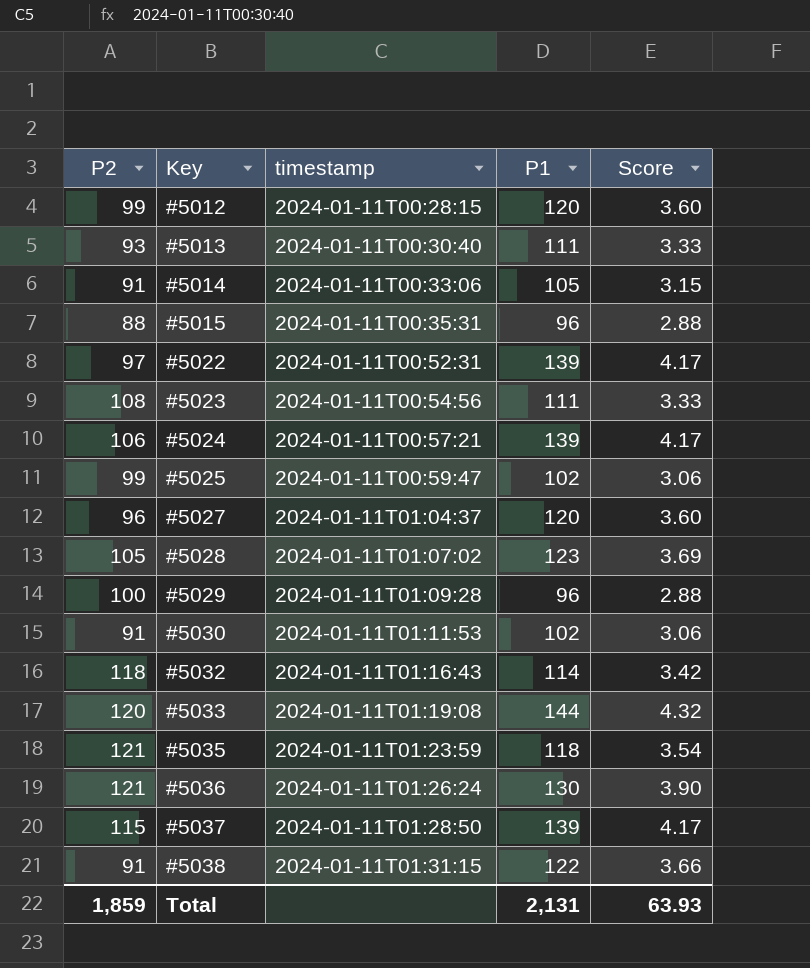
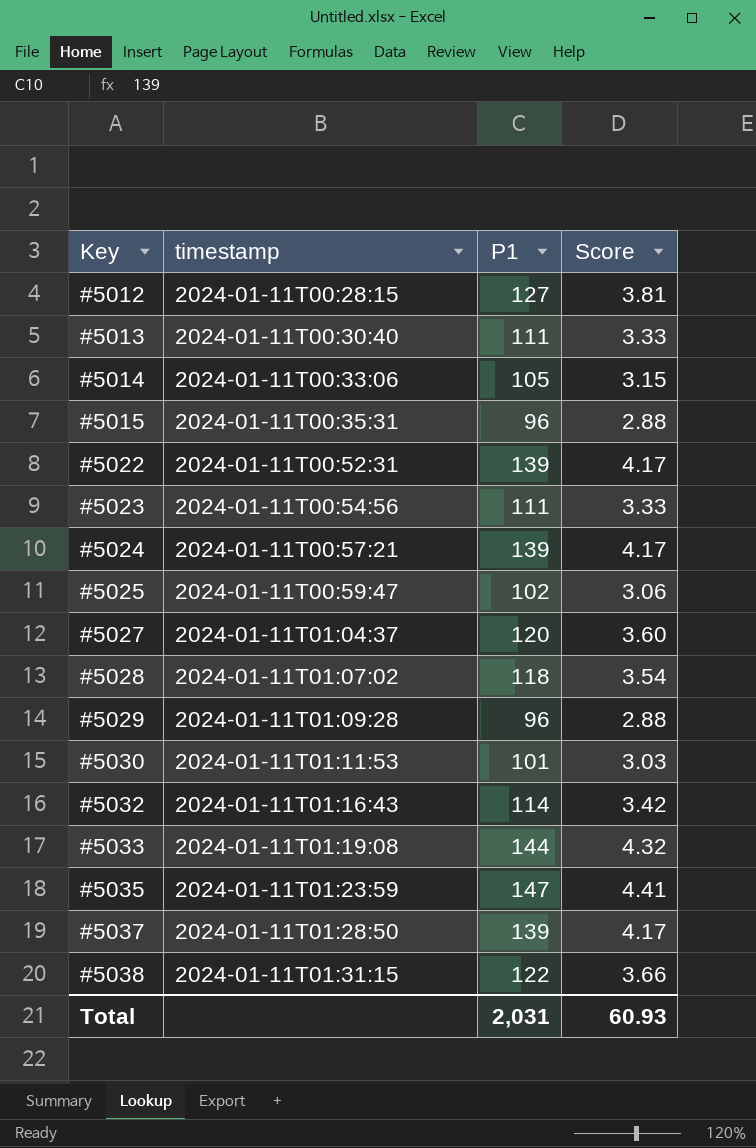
column P2 | position: 1 -> none
row #5036: 121 | 2024-01-11T01:26:24 | 130 | 3.90 -> none
#5012 | P1: 120 -> 127
#5012 | Score: 3.60 -> 3.81
#5028 | P1: 123 -> 118
#5028 | Score: 3.69 -> 3.54
#5030 | P1: 102 -> 101
#5030 | Score: 3.06 -> 3.03
#5035 | P1: 118 -> 147
#5035 | Score: 3.54 -> 4.41
Total | P1: 2,131 -> 2,031
Total | Score: 63.93 -> 60.93

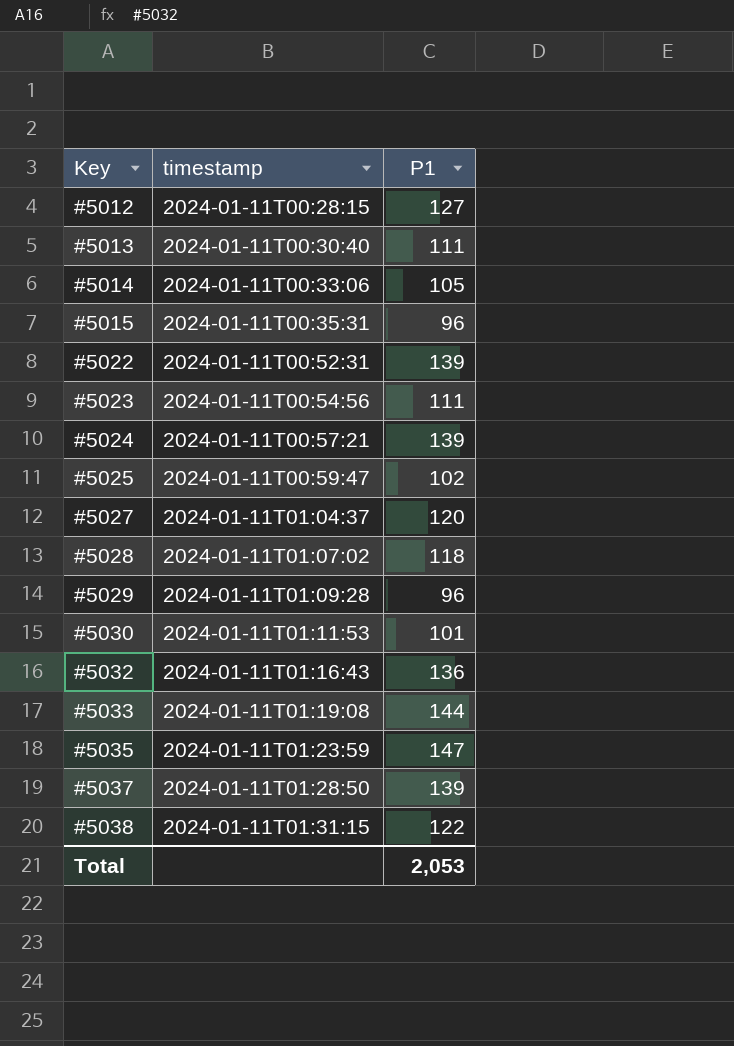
column Score | formula: [P1] * 0.03 -> none
#5032 | P1: 114 -> 136
Total | P1: 2,031 -> 2,053

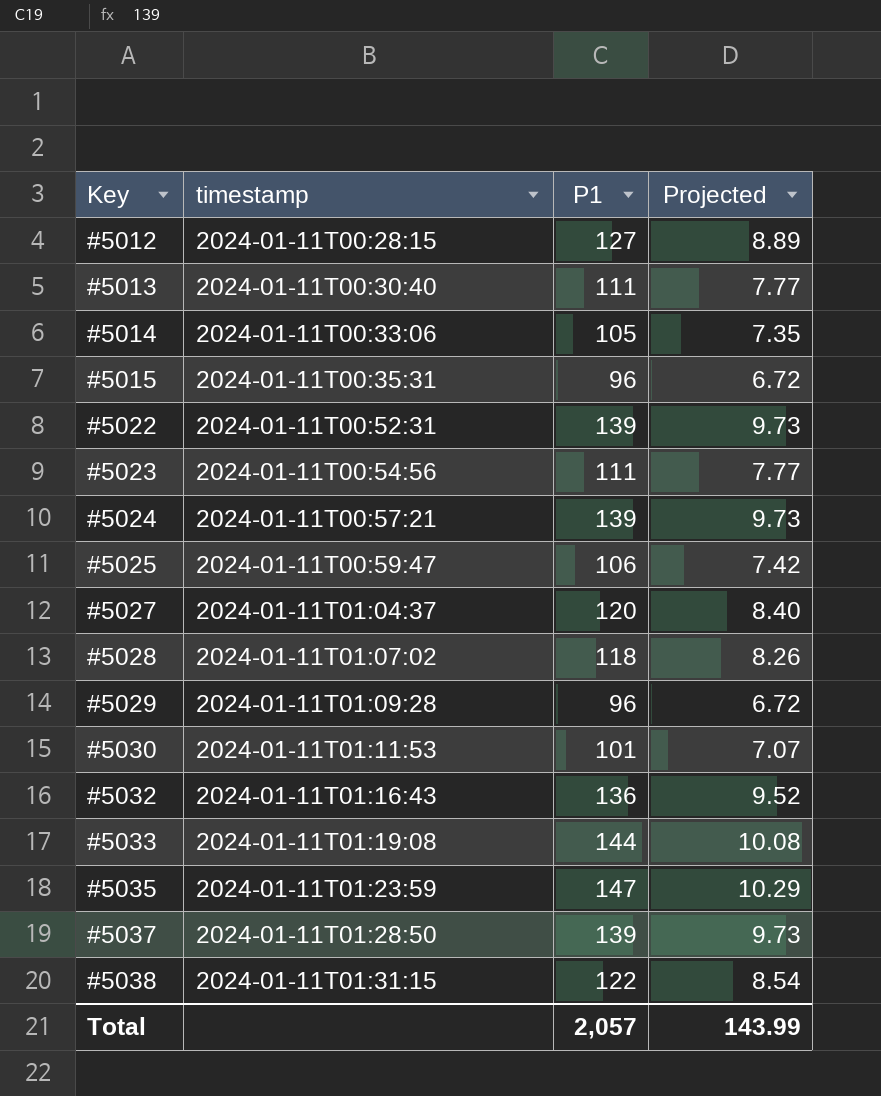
column Projected | formula: none -> [P1] * 0.07
#5025 | P1: 102 -> 106
Total | P1: 2,053 -> 2,057

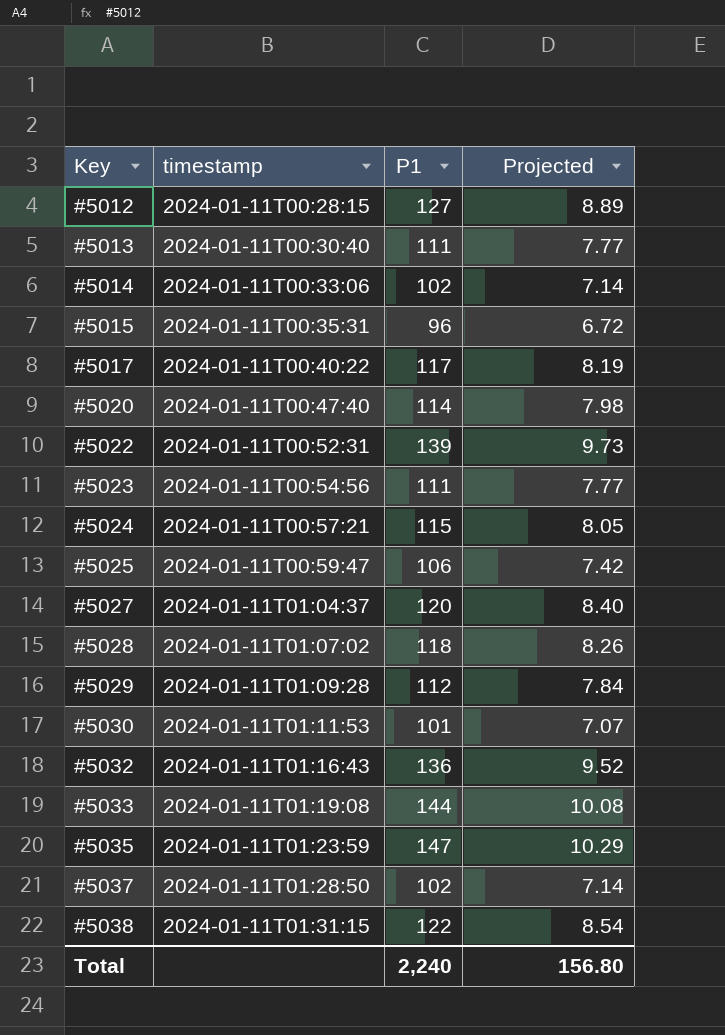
#5014 | P1: 105 -> 102
#5014 | Projected: 7.35 -> 7.14
row #5017: none -> 2024-01-11T00:40:22 | 117 | 8.19
row #5020: none -> 2024-01-11T00:47:40 | 114 | 7.98
#5024 | P1: 139 -> 115
#5024 | Projected: 9.73 -> 8.05
#5029 | P1: 96 -> 112
#5029 | Projected: 6.72 -> 7.84
#5037 | P1: 139 -> 102
#5037 | Projected: 9.73 -> 7.14
Total | P1: 2,057 -> 2,240
Total | Projected: 143.99 -> 156.80

